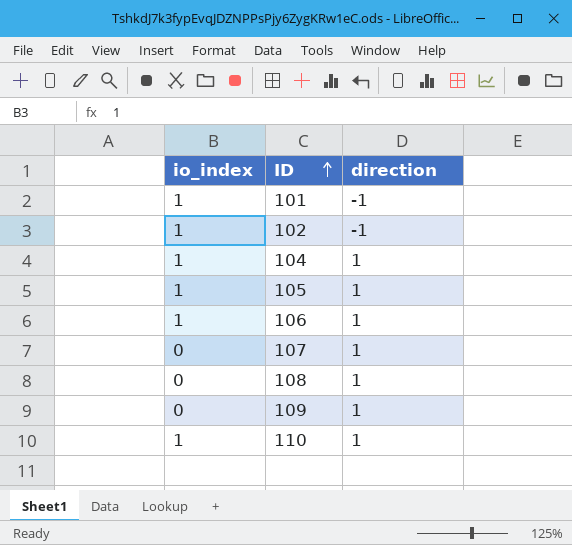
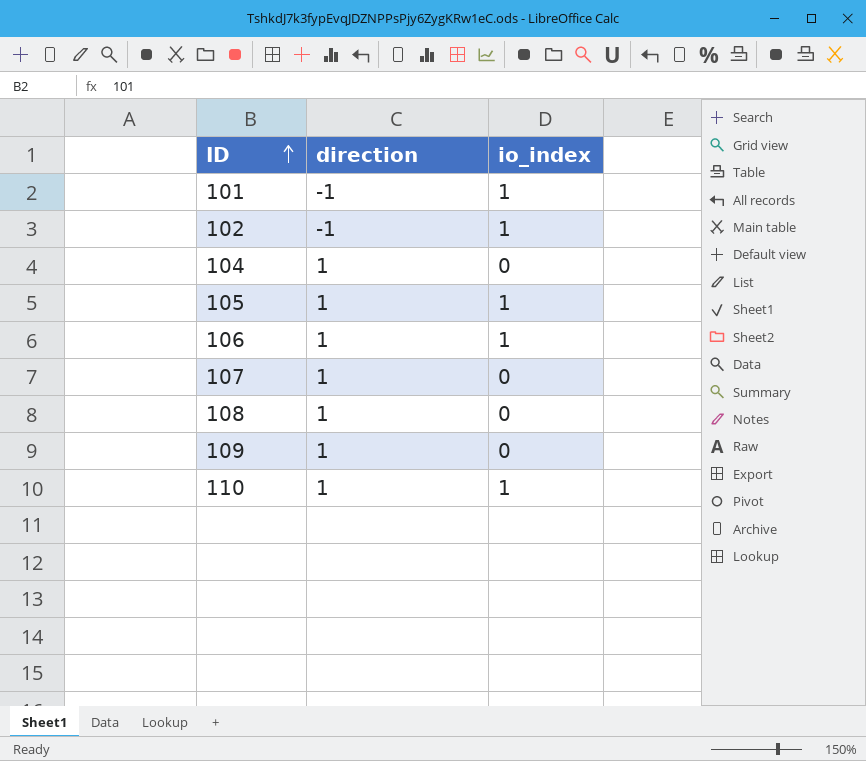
column io_index | position: 1 -> 3
104 | io_index: 1 -> 0

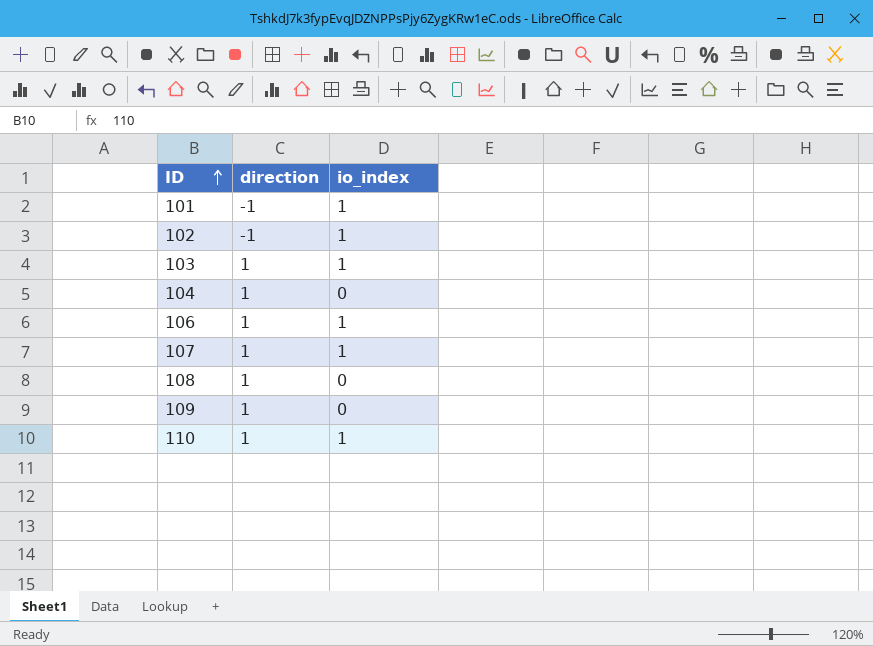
row 105: 1 | 1 -> none
row 103: none -> 1 | 1
107 | io_index: 0 -> 1

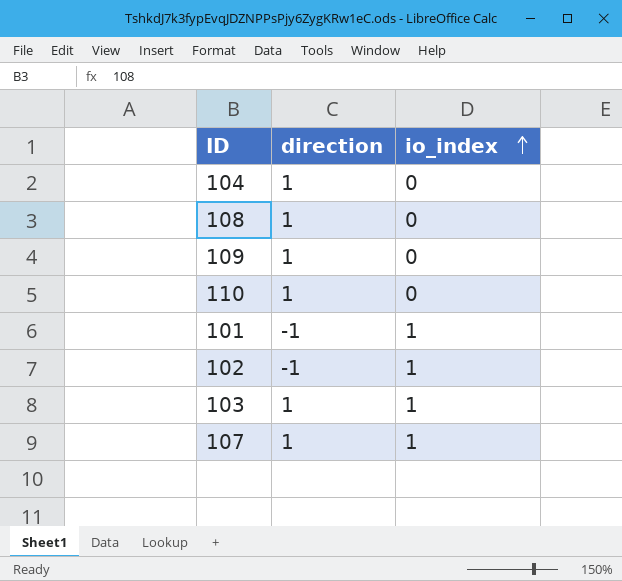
row order: ID ascending -> io_index ascending
row 106: 1 | 1 -> none
110 | io_index: 1 -> 0

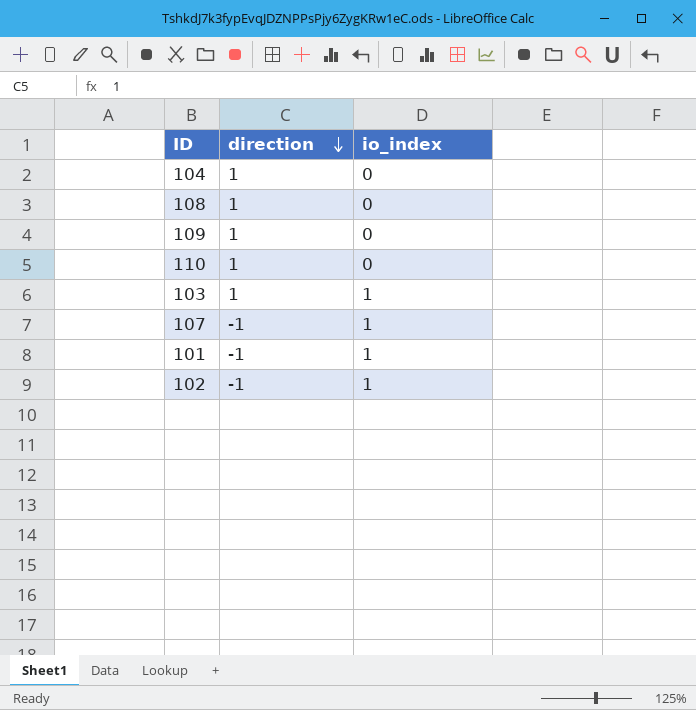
row order: io_index ascending -> direction descending
107 | direction: 1 -> -1

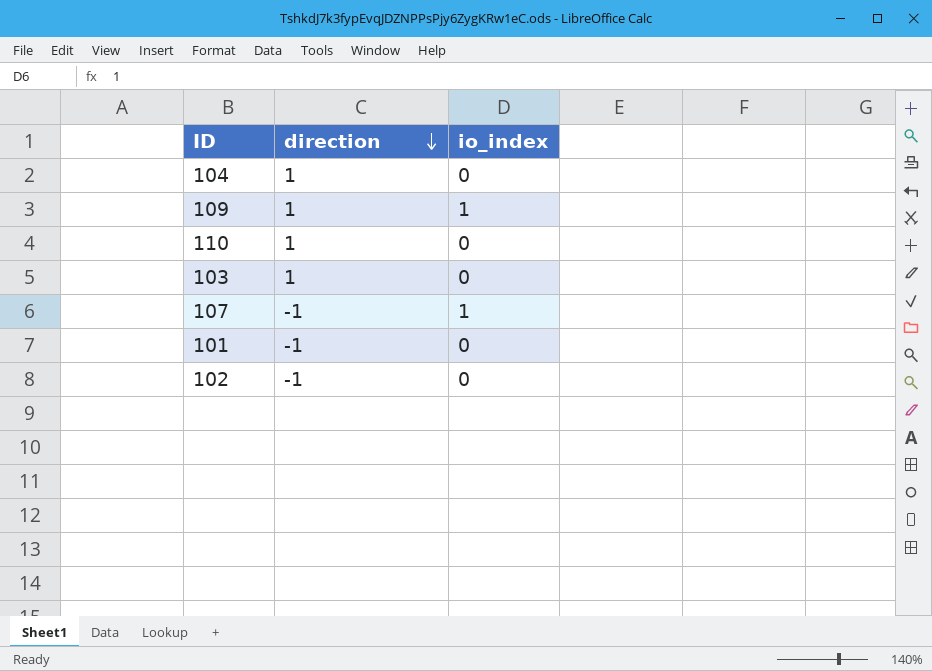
row 108: 1 | 0 -> none
109 | io_index: 0 -> 1
103 | io_index: 1 -> 0
101 | io_index: 1 -> 0
102 | io_index: 1 -> 0

